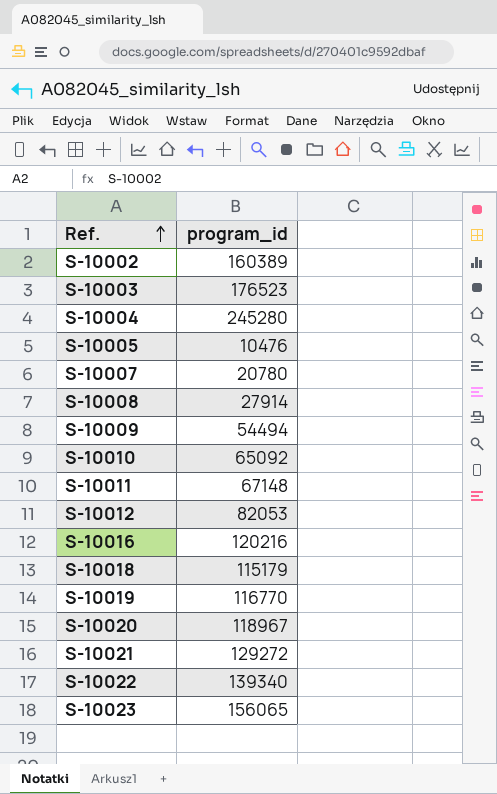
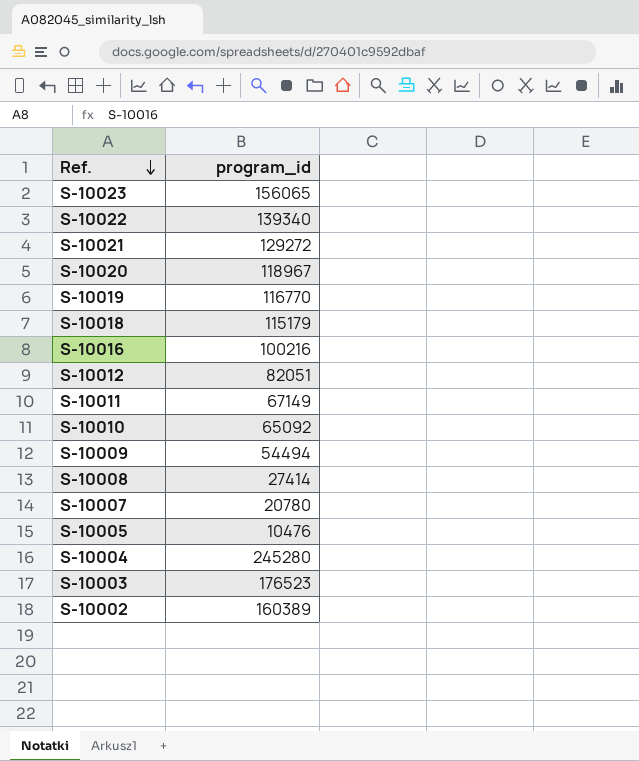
row order: Ref. ascending -> Ref. descending
S-10016 | program_id: 120216 -> 100216
S-10012 | program_id: 82053 -> 82051
S-10011 | program_id: 67148 -> 67149
S-10008 | program_id: 27914 -> 27414

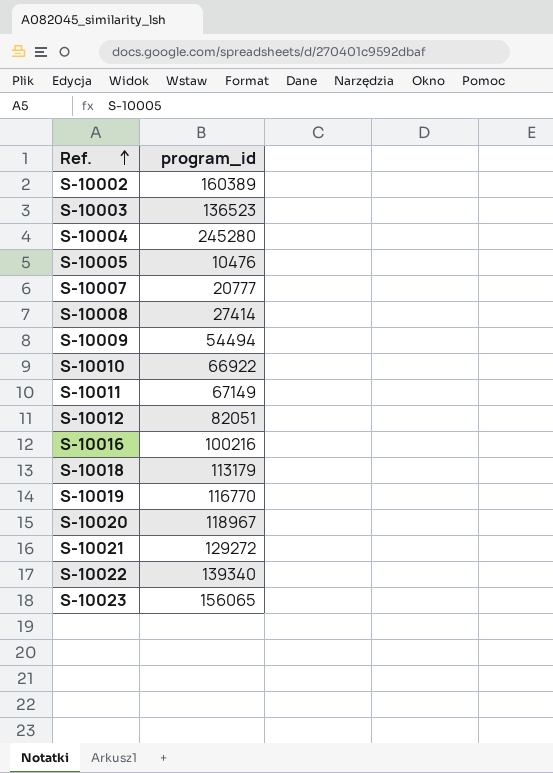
row order: Ref. descending -> Ref. ascending
S-10003 | program_id: 176523 -> 136523
S-10007 | program_id: 20780 -> 20777
S-10010 | program_id: 65092 -> 66922
S-10018 | program_id: 115179 -> 113179

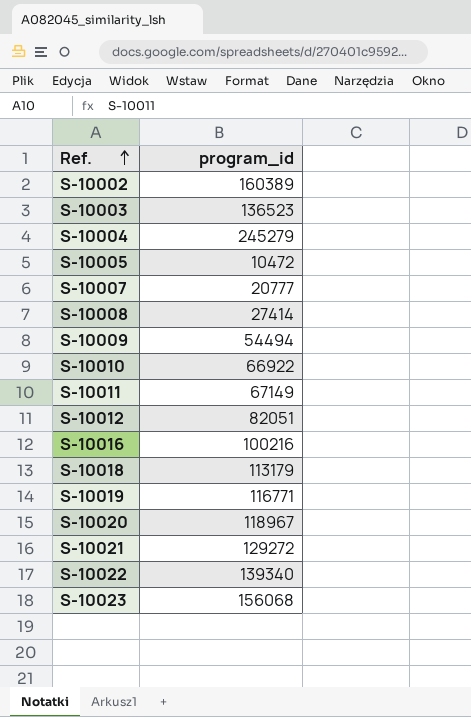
S-10004 | program_id: 245280 -> 245279
S-10005 | program_id: 10476 -> 10472
S-10019 | program_id: 116770 -> 116771
S-10023 | program_id: 156065 -> 156068

